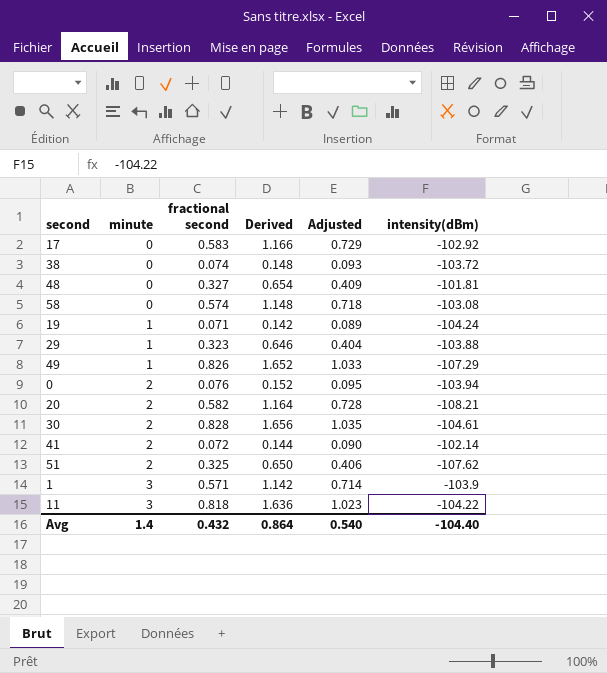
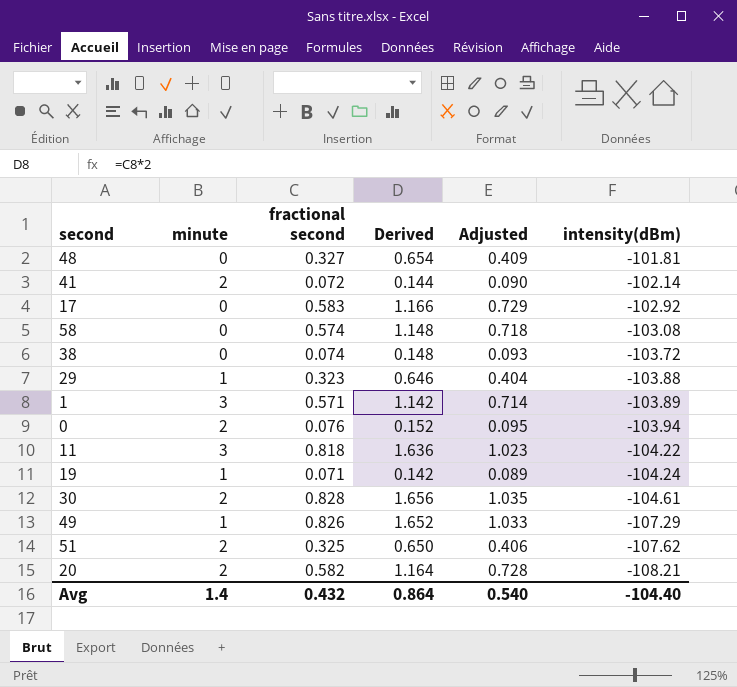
row order: minute ascending -> intensity(dBm) descending
1 | intensity(dBm): -103.9 -> -103.89

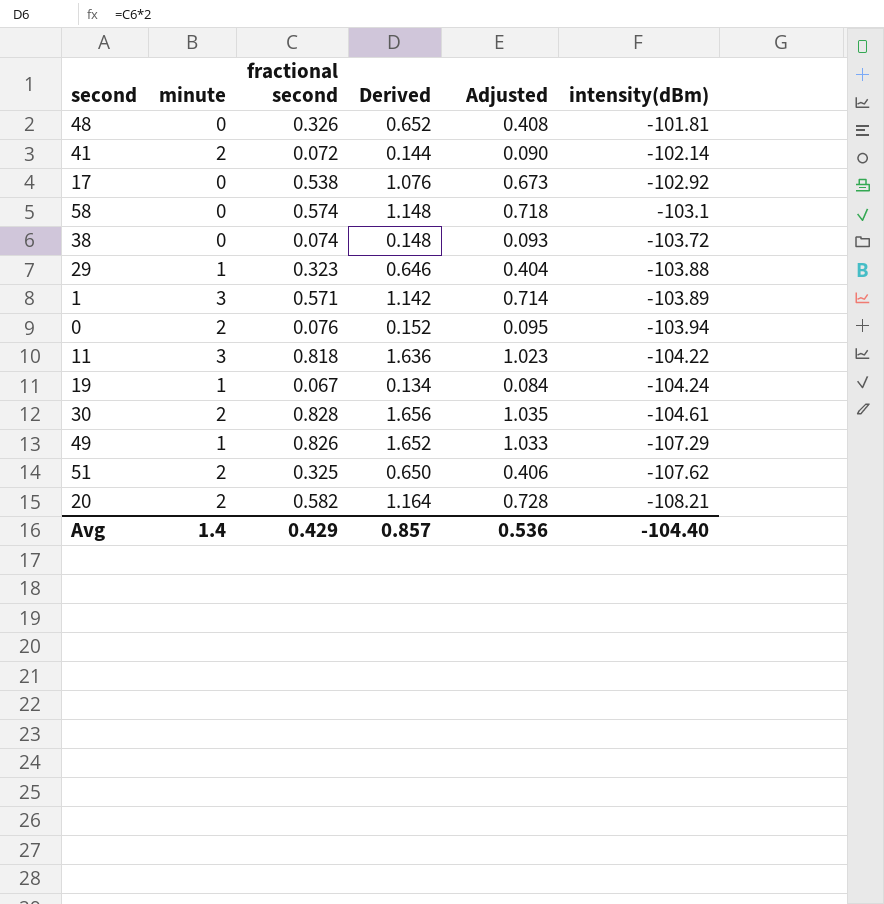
48 | fractional second: 0.327 -> 0.326
48 | Derived: 0.654 -> 0.652
48 | Adjusted: 0.409 -> 0.408
17 | fractional second: 0.583 -> 0.538
17 | Derived: 1.166 -> 1.076
17 | Adjusted: 0.729 -> 0.673
58 | intensity(dBm): -103.08 -> -103.1
19 | fractional second: 0.071 -> 0.067
19 | Derived: 0.142 -> 0.134
19 | Adjusted: 0.089 -> 0.084
Avg | fractional second: 0.432 -> 0.429
Avg | Derived: 0.864 -> 0.857
Avg | Adjusted: 0.540 -> 0.536

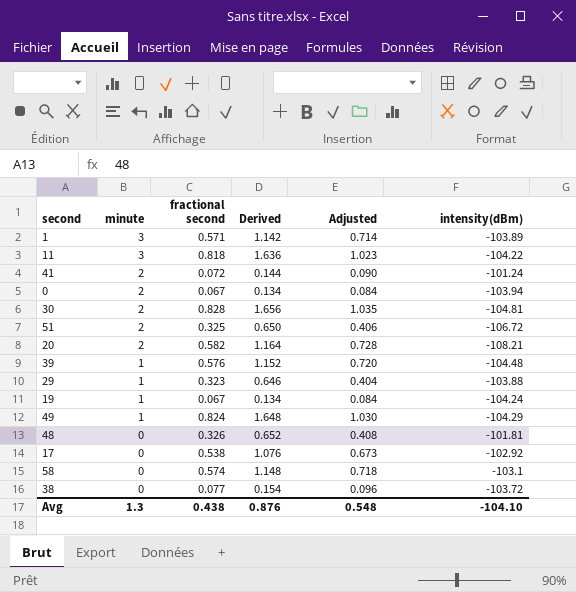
row order: intensity(dBm) descending -> minute descending
41 | intensity(dBm): -102.14 -> -101.24
0 | fractional second: 0.076 -> 0.067
0 | Derived: 0.152 -> 0.134
0 | Adjusted: 0.095 -> 0.084
30 | intensity(dBm): -104.61 -> -104.81
51 | intensity(dBm): -107.62 -> -106.72
row 39: none -> 1 | 0.576 | 1.152 | 0.720 | -104.48
49 | fractional second: 0.826 -> 0.824
49 | Derived: 1.652 -> 1.648
49 | Adjusted: 1.033 -> 1.030
49 | intensity(dBm): -107.29 -> -104.29
38 | fractional second: 0.074 -> 0.077
38 | Derived: 0.148 -> 0.154
38 | Adjusted: 0.093 -> 0.096
Avg | minute: 1.4 -> 1.3
Avg | fractional second: 0.429 -> 0.438
Avg | Derived: 0.857 -> 0.876
Avg | Adjusted: 0.536 -> 0.548
Avg | intensity(dBm): -104.40 -> -104.10

